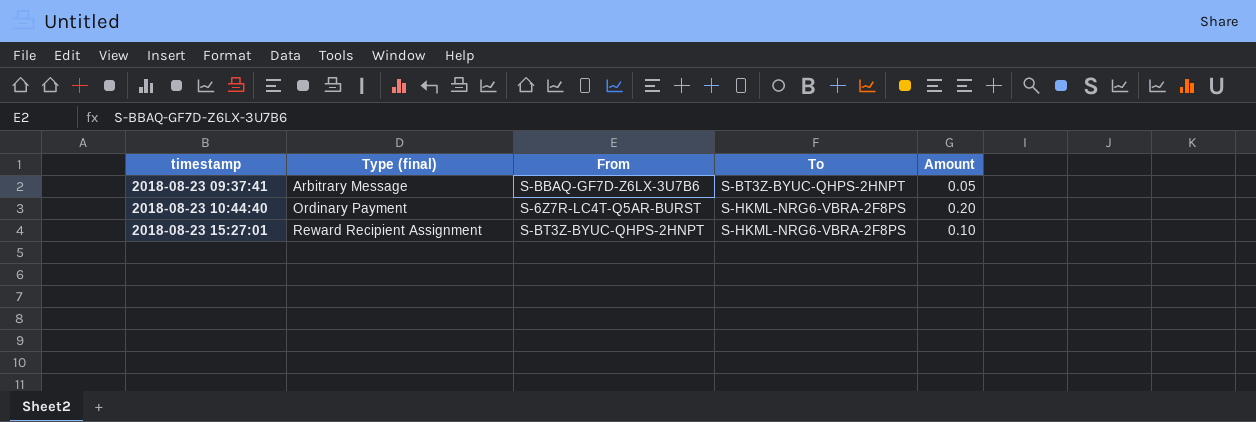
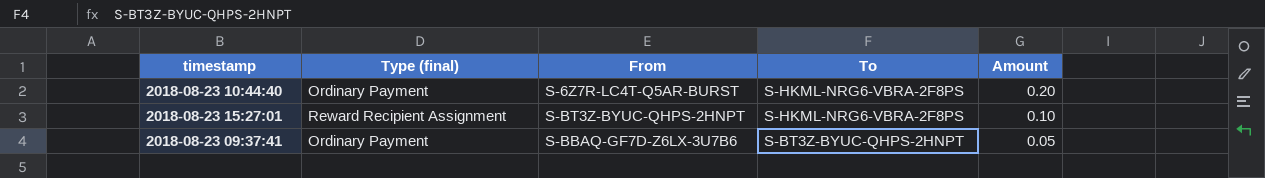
row order: timestamp ascending -> To descending
2018-08-23 09:37:41 | Type (final): Arbitrary Message -> Ordinary Payment

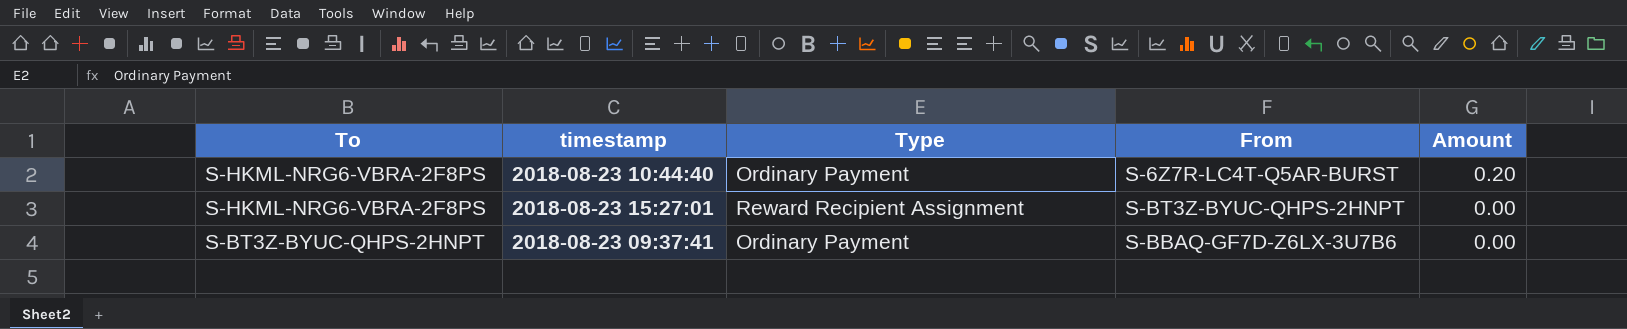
column To | position: 4 -> 1
column name: Type (final) -> Type
2018-08-23 15:27:01 | Amount: 0.10 -> 0.00
2018-08-23 09:37:41 | Amount: 0.05 -> 0.00

